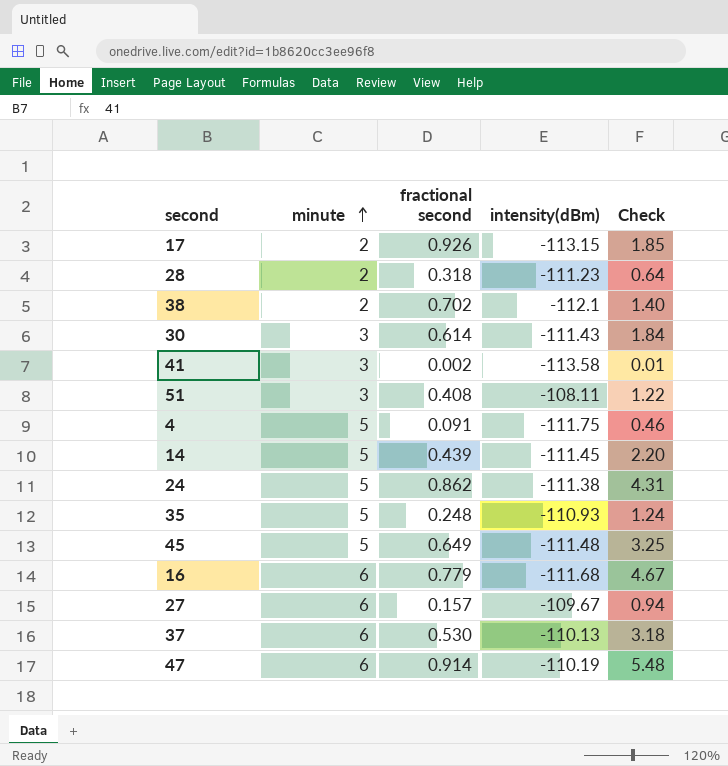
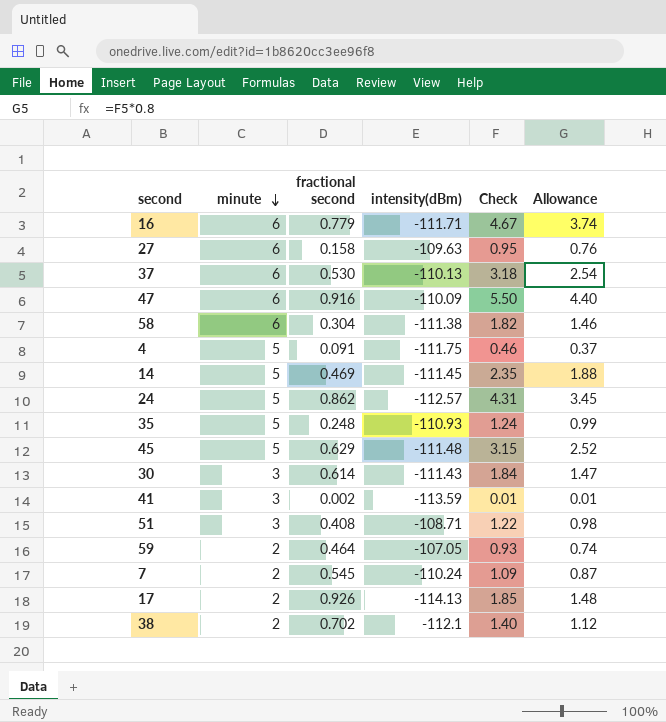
row order: minute ascending -> minute descending
column Allowance | formula: none -> [Check] * 0.8
row 28: 2 | 0.318 | -111.23 | 0.64 -> none
16 | intensity(dBm): -111.68 -> -111.71
27 | fractional second: 0.157 -> 0.158
27 | intensity(dBm): -109.67 -> -109.63
27 | Check: 0.94 -> 0.95
47 | fractional second: 0.914 -> 0.916
47 | intensity(dBm): -110.19 -> -110.09
47 | Check: 5.48 -> 5.50
row 58: none -> 6 | 0.304 | -111.38 | 1.82 | 1.46
14 | fractional second: 0.439 -> 0.469
14 | Check: 2.20 -> 2.35
24 | intensity(dBm): -111.38 -> -112.57
45 | fractional second: 0.649 -> 0.629
45 | Check: 3.25 -> 3.15
41 | intensity(dBm): -113.58 -> -113.59
51 | intensity(dBm): -108.11 -> -108.71
row 59: none -> 2 | 0.464 | -107.05 | 0.93 | 0.74
row 7: none -> 2 | 0.545 | -110.24 | 1.09 | 0.87
17 | intensity(dBm): -113.15 -> -114.13

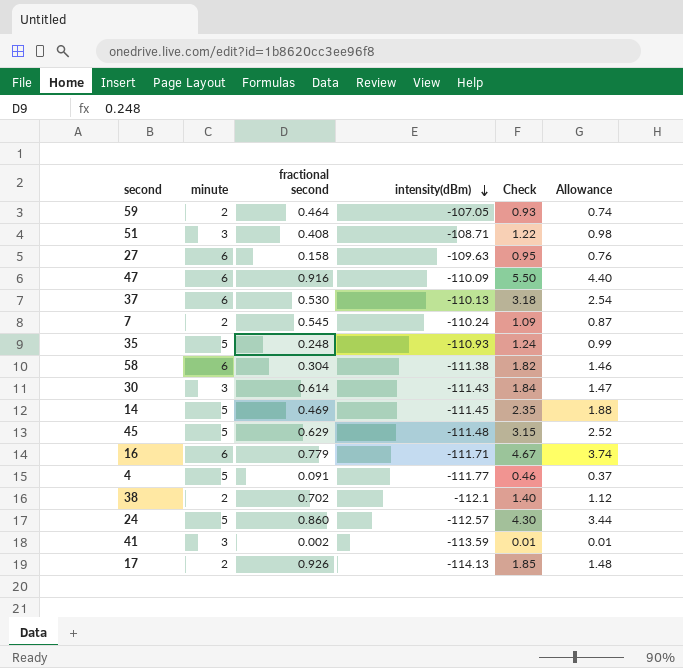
row order: minute descending -> intensity(dBm) descending
4 | intensity(dBm): -111.75 -> -111.77
24 | fractional second: 0.862 -> 0.860
24 | Check: 4.31 -> 4.30
24 | Allowance: 3.45 -> 3.44

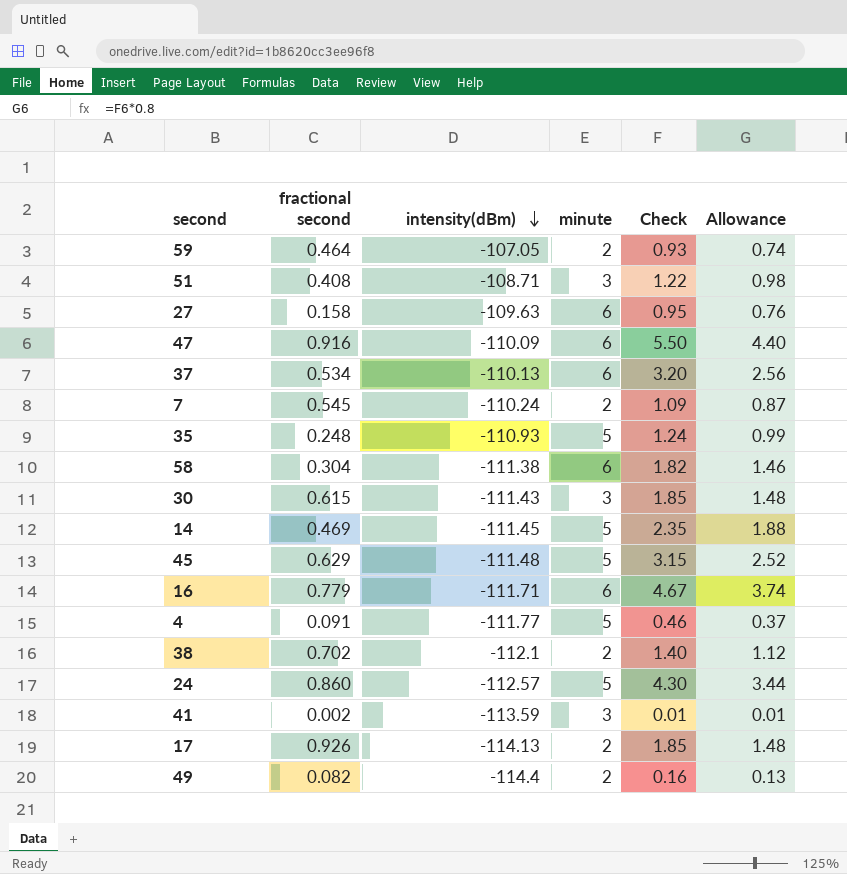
column minute | position: 2 -> 4
37 | fractional second: 0.530 -> 0.534
37 | Check: 3.18 -> 3.20
37 | Allowance: 2.54 -> 2.56
30 | fractional second: 0.614 -> 0.615
30 | Check: 1.84 -> 1.85
30 | Allowance: 1.47 -> 1.48
row 49: none -> 0.082 | -114.4 | 2 | 0.16 | 0.13

